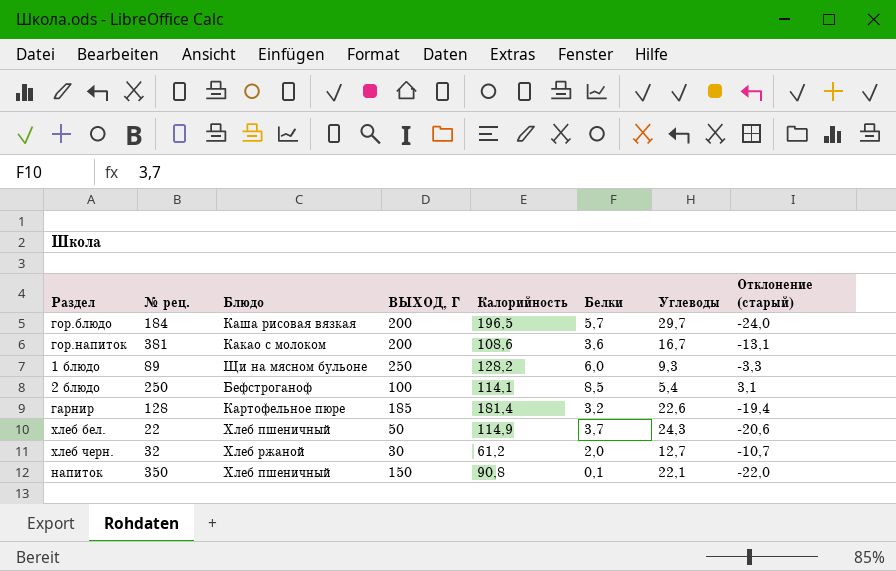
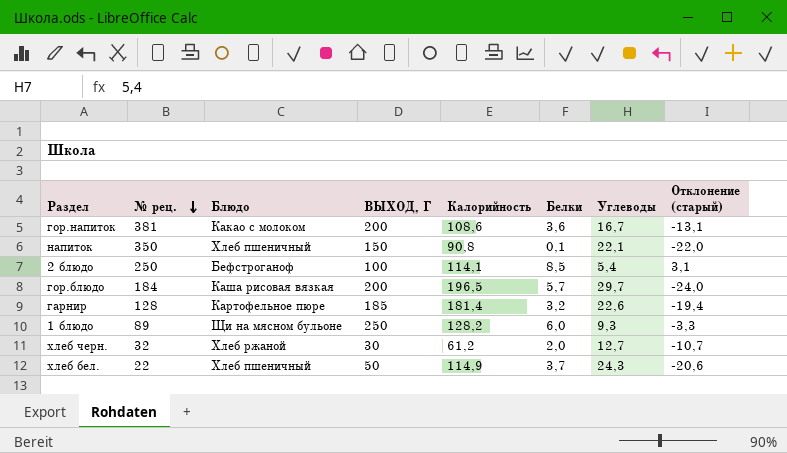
row order: none -> № рец. descending

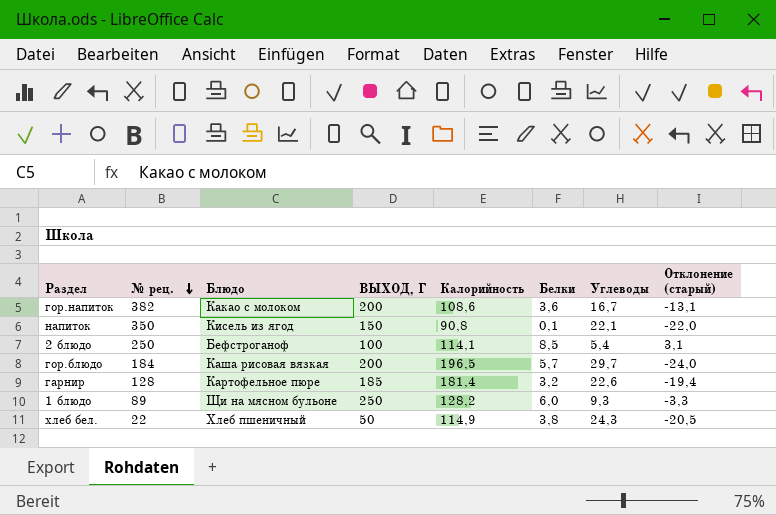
row хлеб черн.: 32 | Хлеб ржаной | 30 | 61,2 | 2,0 | 12,7 | -10,7 -> none
гор.напиток | № рец.: 381 -> 382
напиток | Блюдо: Хлеб пшеничный -> Кисель из ягод
хлеб бел. | Белки: 3,7 -> 3,8
хлеб бел. | Отклонение (старый): -20,6 -> -20,5

